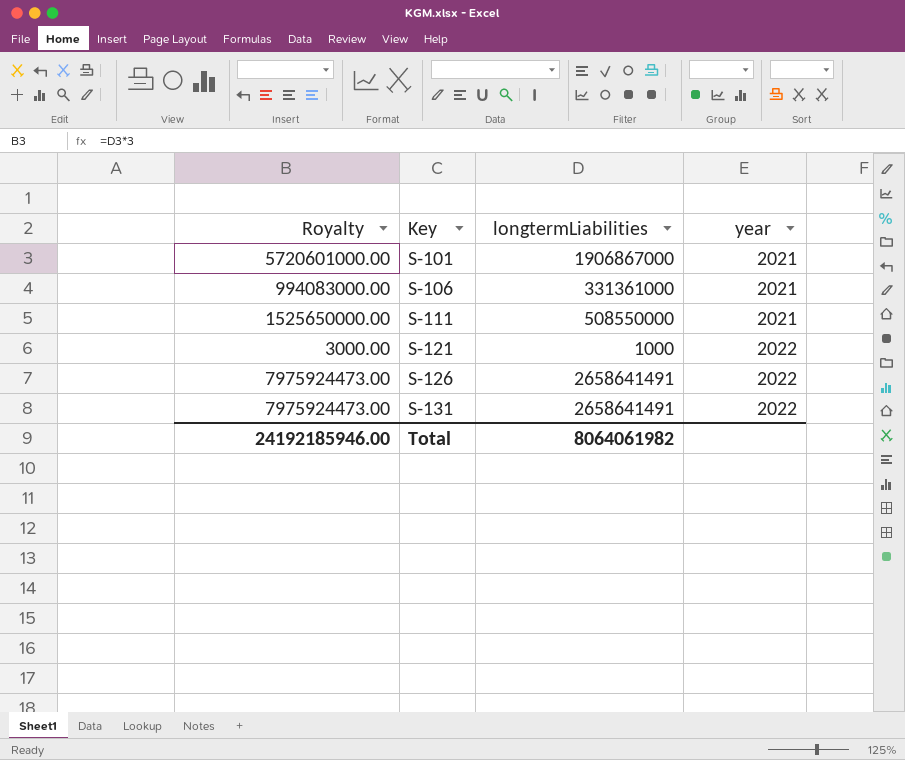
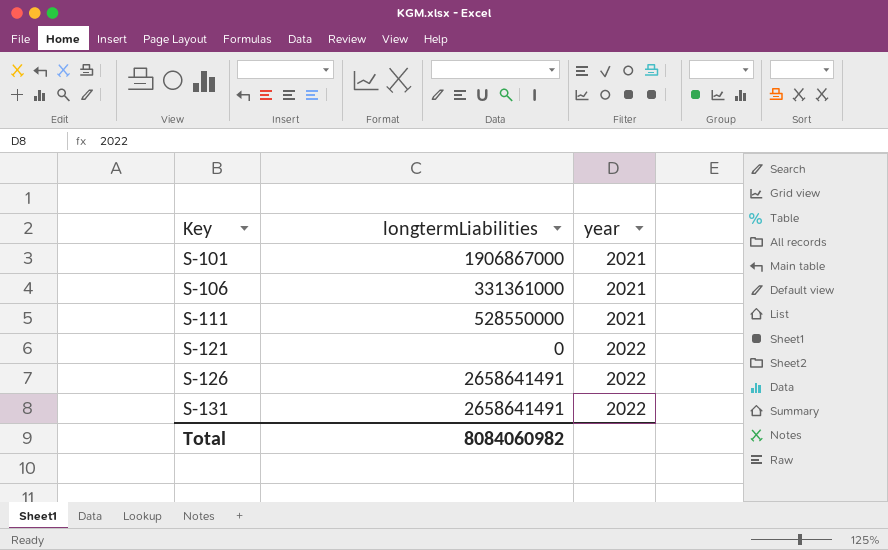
column Royalty | formula: [longtermLiabilities] * 3 -> none
S-111 | longtermLiabilities: 508550000 -> 528550000
S-121 | longtermLiabilities: 1000 -> 0
Total | longtermLiabilities: 8064061982 -> 8084060982

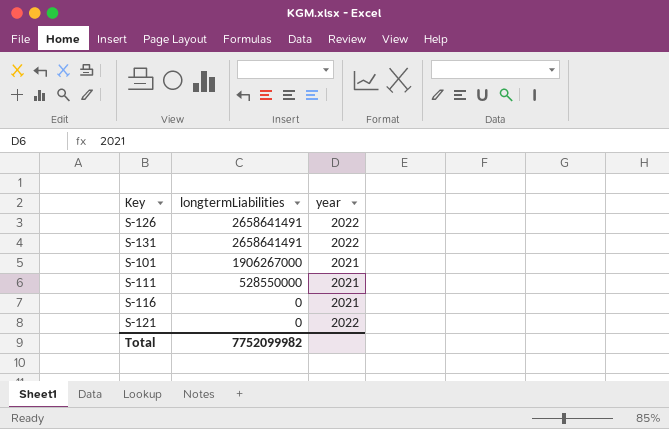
row order: Key ascending -> longtermLiabilities descending
row S-106: 331361000 | 2021 -> none
S-101 | longtermLiabilities: 1906867000 -> 1906267000
row S-116: none -> 0 | 2021
Total | longtermLiabilities: 8084060982 -> 7752099982

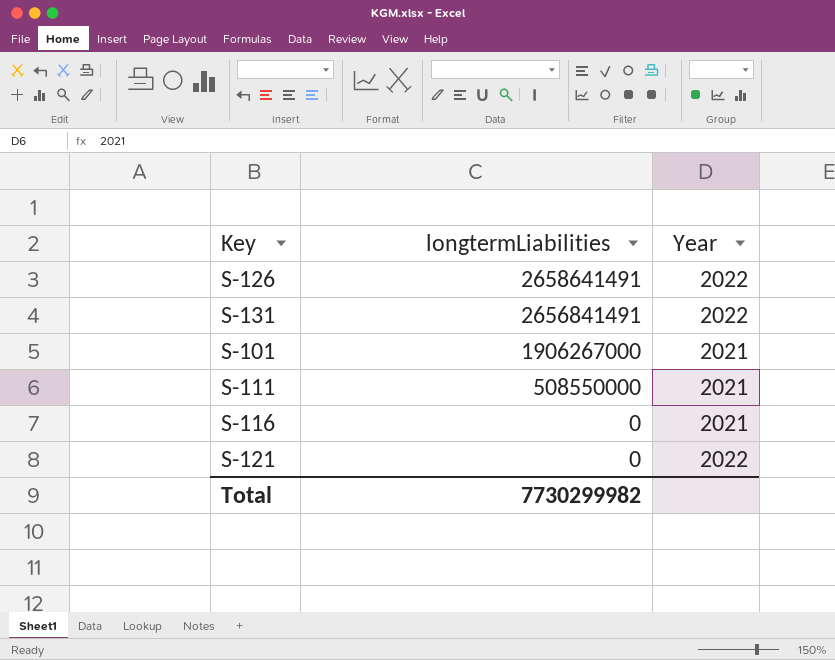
column name: year -> Year
S-131 | longtermLiabilities: 2658641491 -> 2656841491
S-111 | longtermLiabilities: 528550000 -> 508550000
Total | longtermLiabilities: 7752099982 -> 7730299982

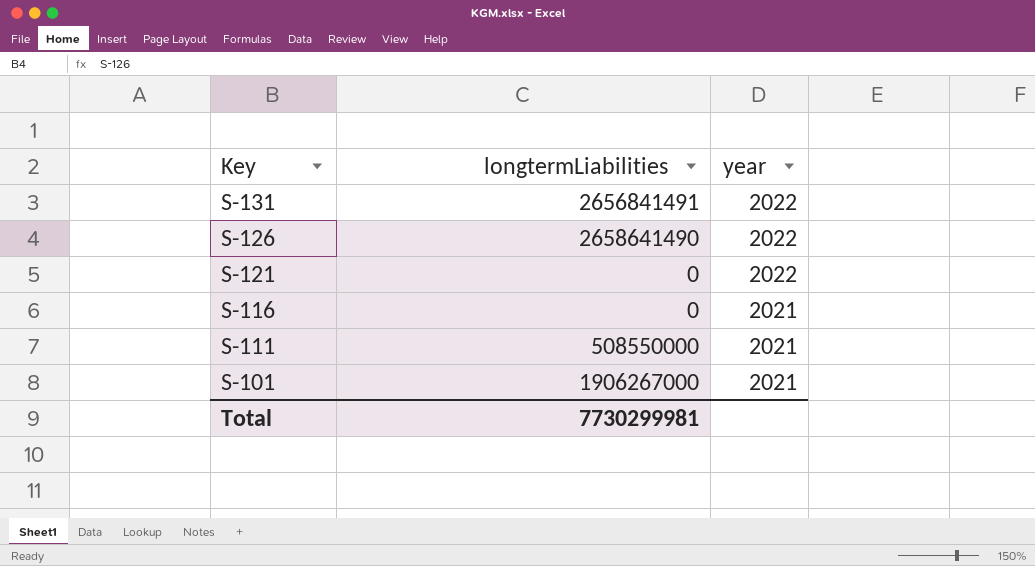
row order: longtermLiabilities descending -> Key descending
column name: Year -> year
S-126 | longtermLiabilities: 2658641491 -> 2658641490
Total | longtermLiabilities: 7730299982 -> 7730299981

